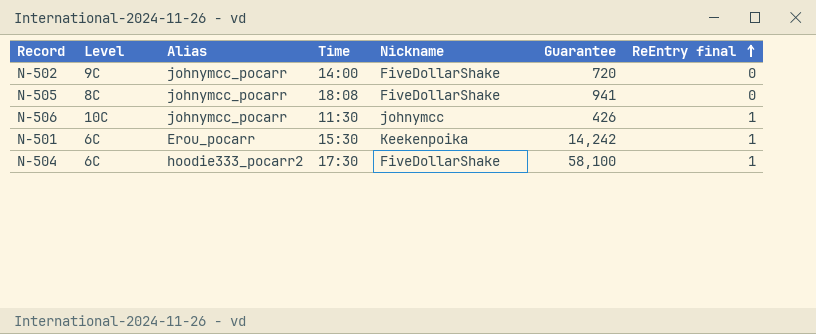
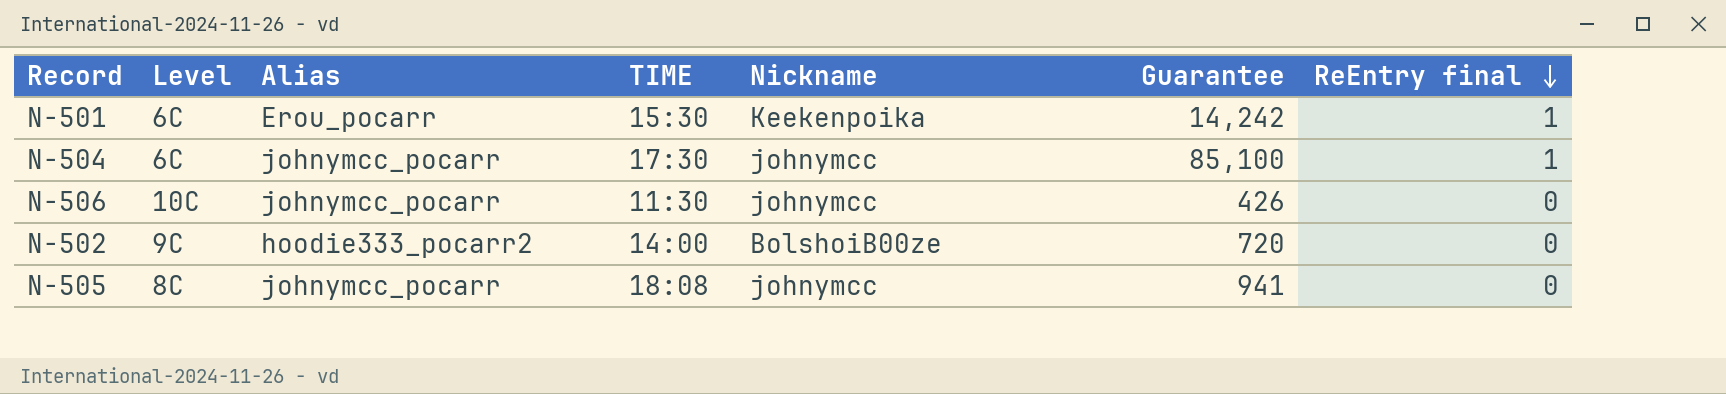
row order: ReEntry final ascending -> ReEntry final descending
column name: Time -> TIME
N-504 | Alias: hoodie333_pocarr2 -> johnymcc_pocarr
N-504 | Nickname: FiveDollarShake -> johnymcc
N-504 | Guarantee: 58,100 -> 85,100
N-506 | ReEntry final: 1 -> 0
N-502 | Alias: johnymcc_pocarr -> hoodie333_pocarr2
N-502 | Nickname: FiveDollarShake -> BolshoiB00ze
N-505 | Nickname: FiveDollarShake -> johnymcc

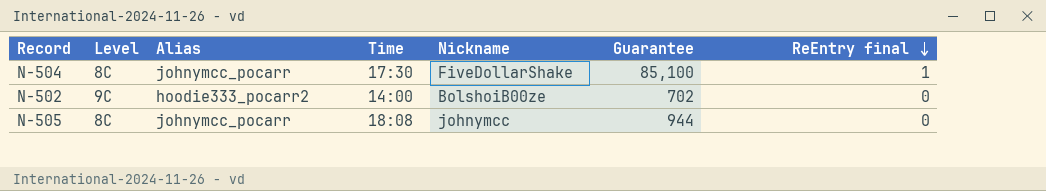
column name: TIME -> Time
row N-501: 6C | Erou_pocarr | 15:30 | Keekenpoika | 14,242 | 1 -> none
row N-506: 10C | johnymcc_pocarr | 11:30 | johnymcc | 426 | 0 -> none
N-504 | Level: 6C -> 8C
N-504 | Nickname: johnymcc -> FiveDollarShake
N-502 | Guarantee: 720 -> 702
N-505 | Guarantee: 941 -> 944

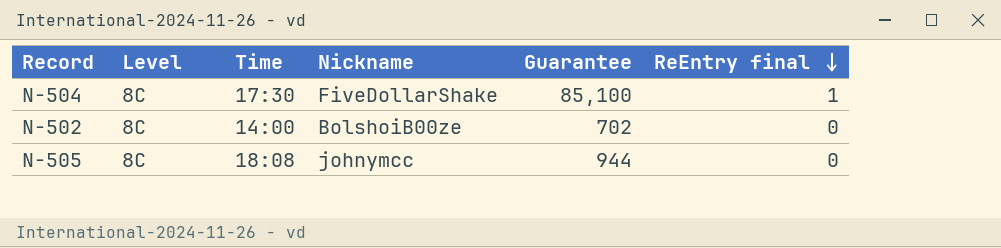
column Alias | position: 3 -> none
N-502 | Level: 9C -> 8C

